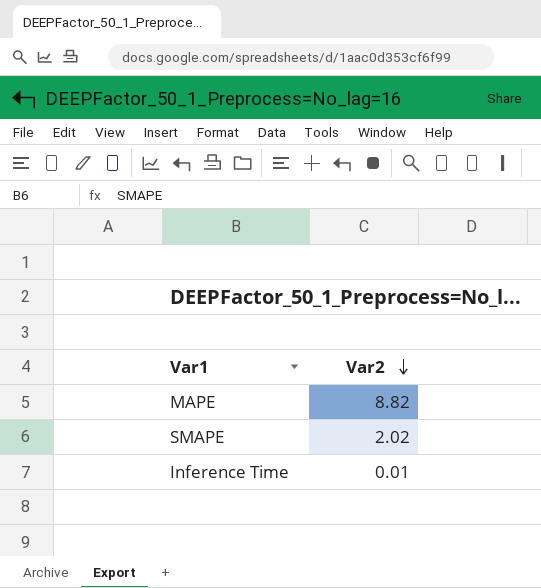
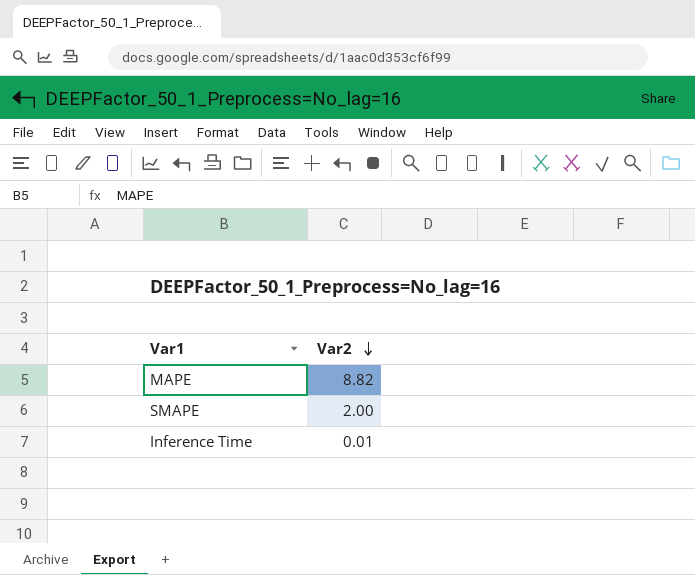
SMAPE | Var2: 2.02 -> 2.00

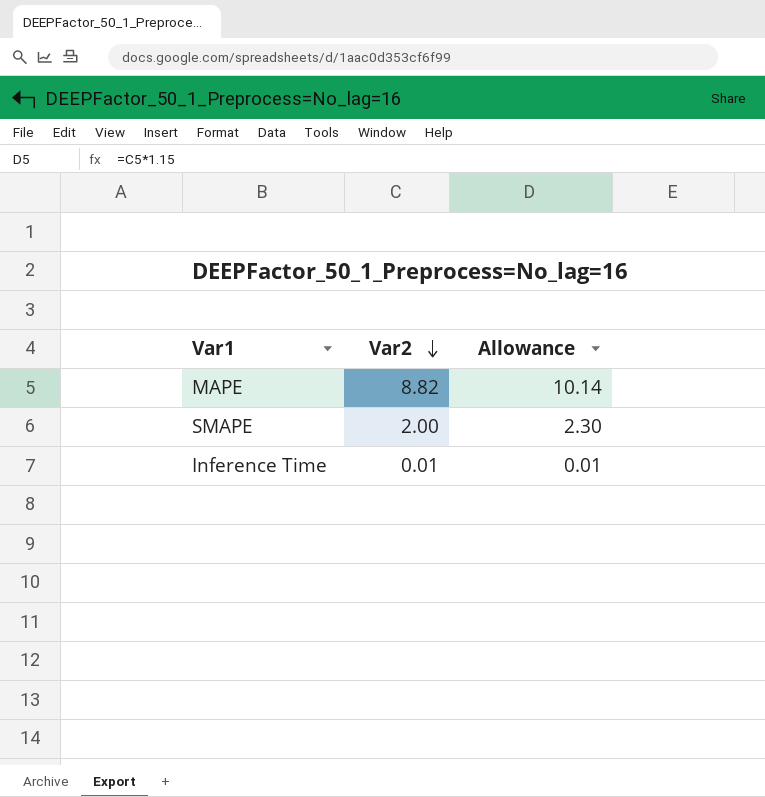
column Allowance | formula: none -> [Var2] * 1.15

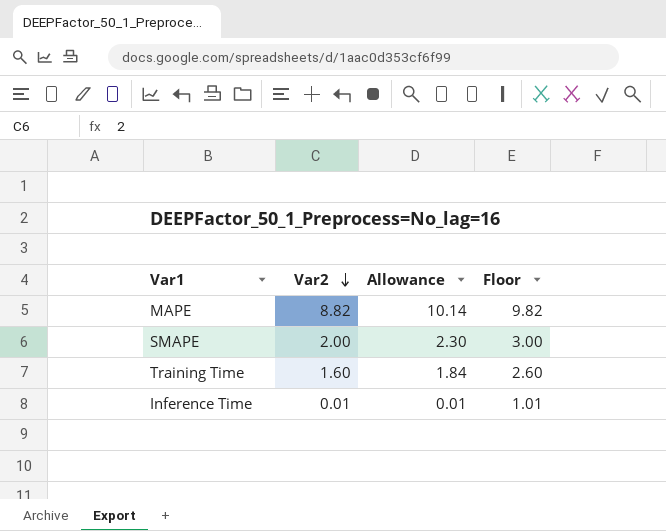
column Floor | formula: none -> [Var2] + 1
row Training Time: none -> 1.60 | 1.84 | 2.60

